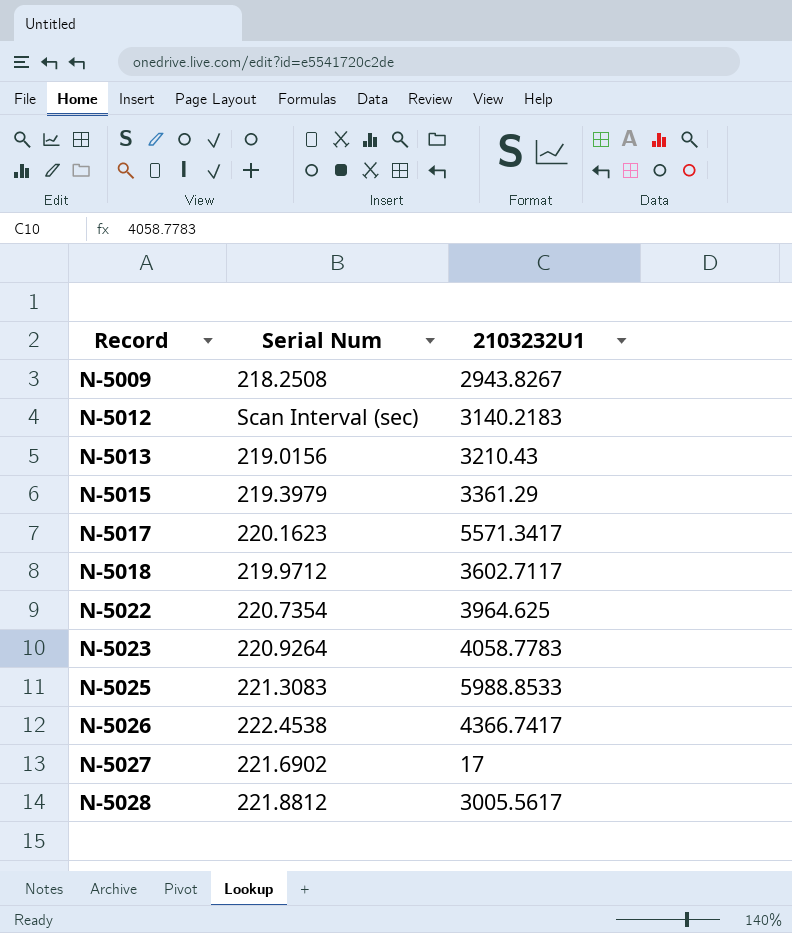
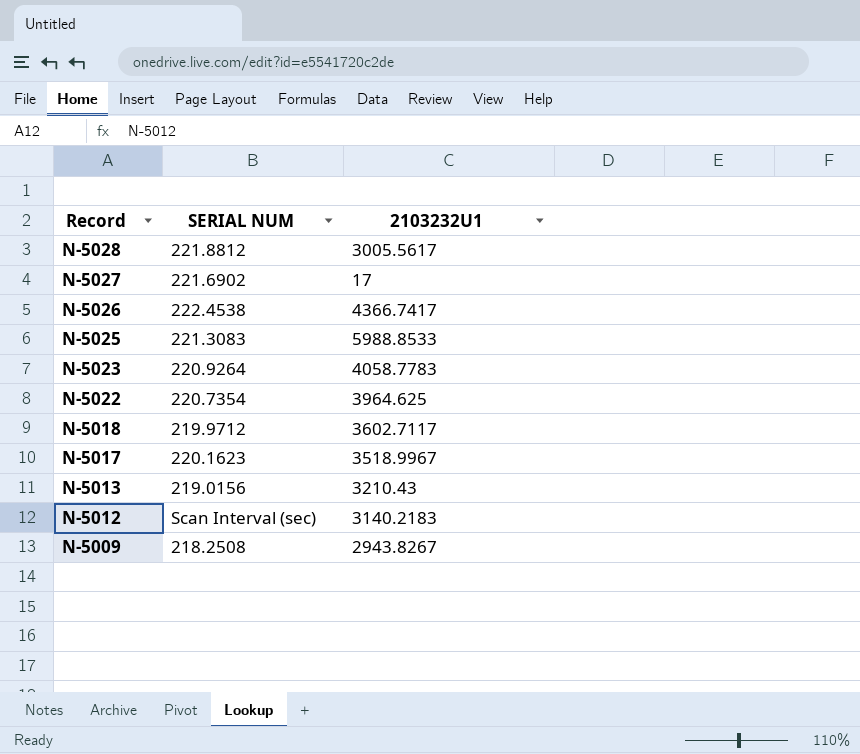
row order: Record ascending -> Record descending
column name: Serial Num -> SERIAL NUM
row N-5015: 219.3979 | 3361.29 -> none
N-5017 | 2103232U1: 5571.3417 -> 3518.9967

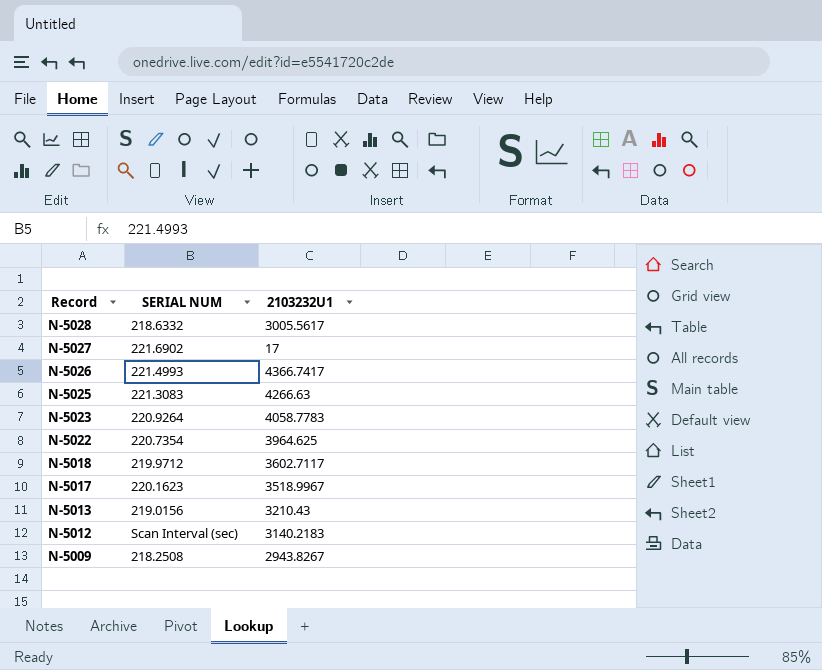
N-5028 | SERIAL NUM: 221.8812 -> 218.6332
N-5026 | SERIAL NUM: 222.4538 -> 221.4993
N-5025 | 2103232U1: 5988.8533 -> 4266.63

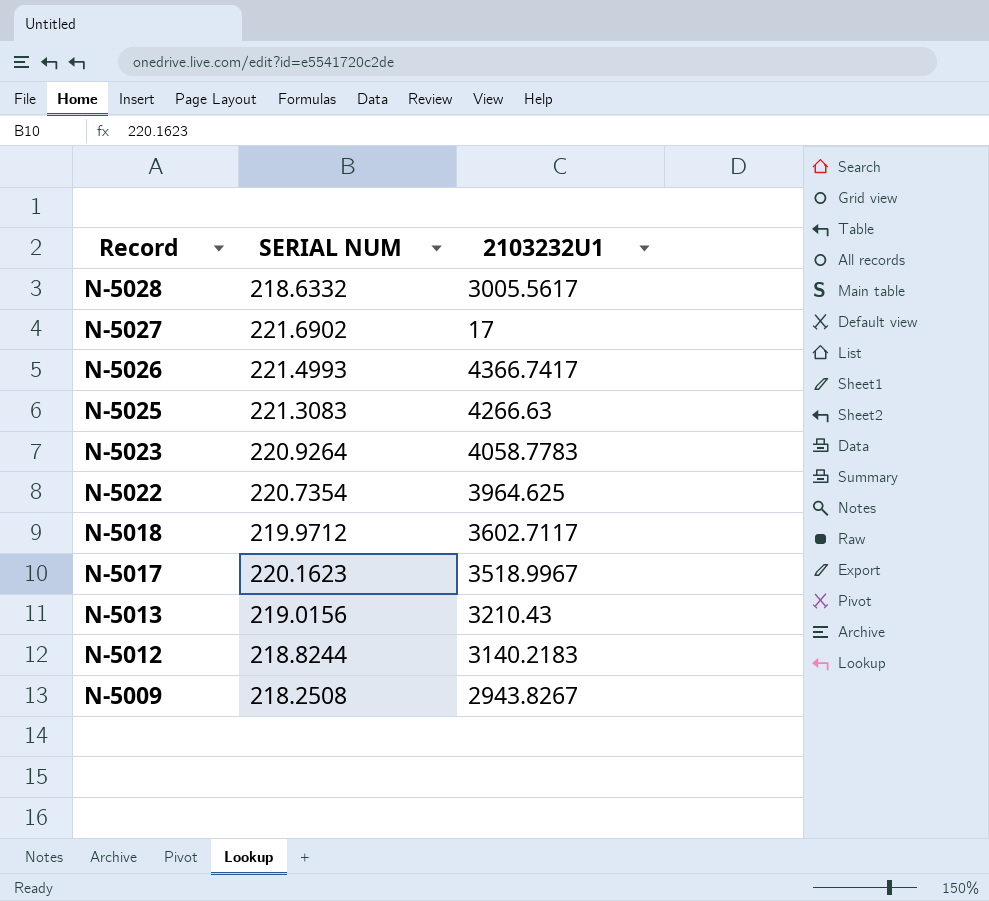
N-5012 | SERIAL NUM: Scan Interval (sec) -> 218.8244

